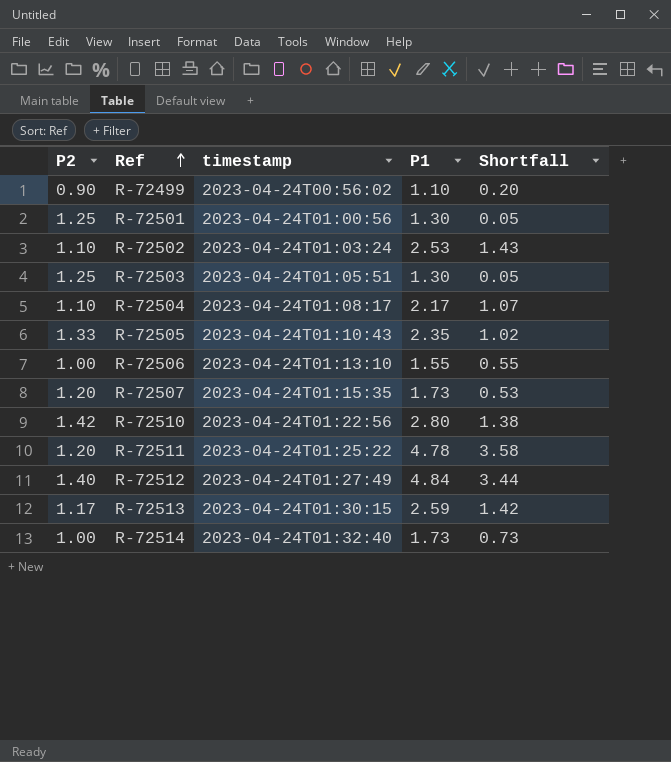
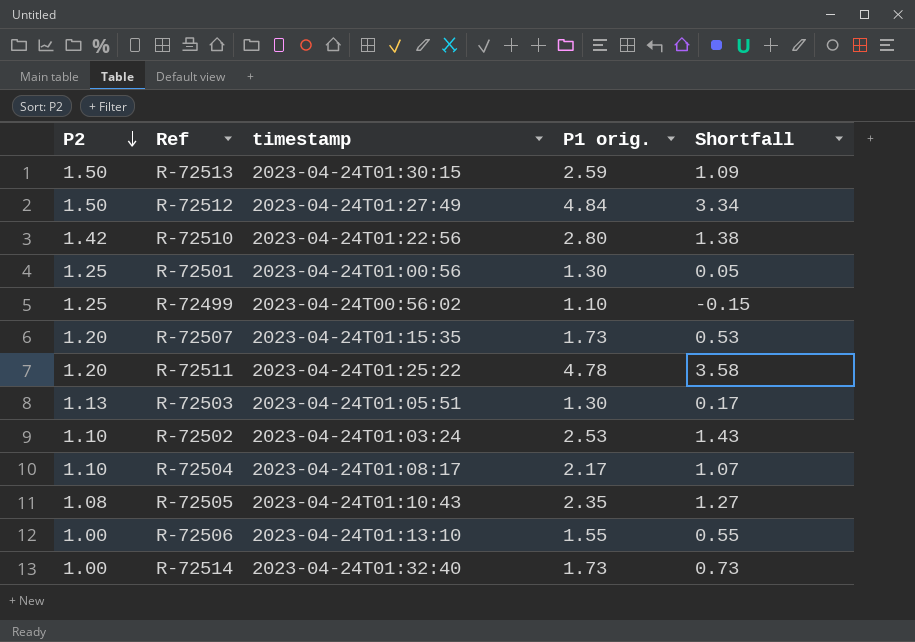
row order: Ref ascending -> P2 descending
column name: P1 -> P1 orig.
R-72513 | P2: 1.17 -> 1.50
R-72513 | Shortfall: 1.42 -> 1.09
R-72512 | P2: 1.40 -> 1.50
R-72512 | Shortfall: 3.44 -> 3.34
R-72499 | P2: 0.90 -> 1.25
R-72499 | Shortfall: 0.20 -> -0.15
R-72503 | P2: 1.25 -> 1.13
R-72503 | Shortfall: 0.05 -> 0.17
R-72505 | P2: 1.33 -> 1.08
R-72505 | Shortfall: 1.02 -> 1.27

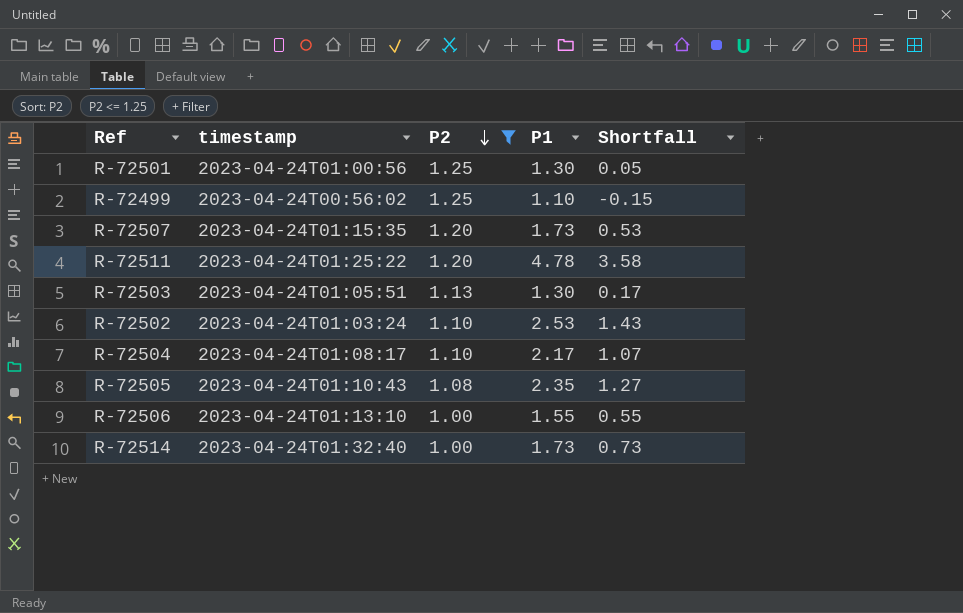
filter: none -> P2 <= 1.25
column P2 | position: 1 -> 3
column name: P1 orig. -> P1

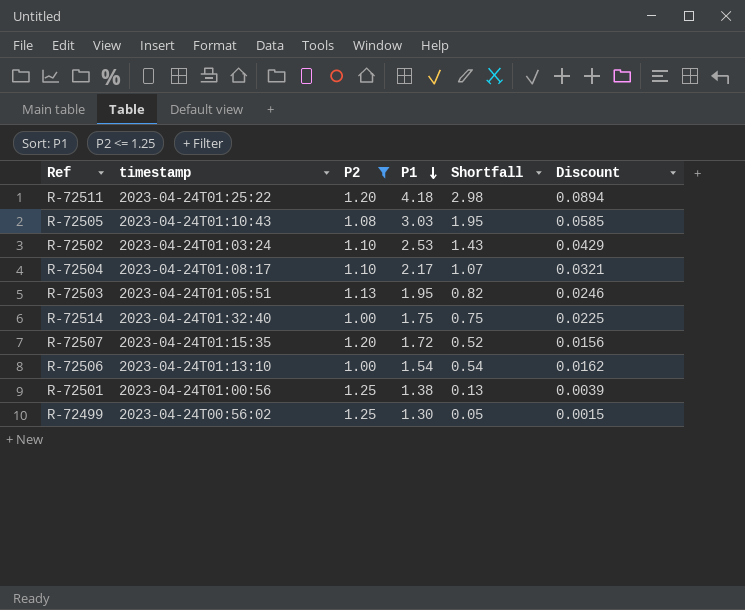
row order: P2 descending -> P1 descending
column Discount | formula: none -> [Shortfall] * 0.03
R-72511 | P1: 4.78 -> 4.18
R-72511 | Shortfall: 3.58 -> 2.98
R-72505 | P1: 2.35 -> 3.03
R-72505 | Shortfall: 1.27 -> 1.95
R-72503 | P1: 1.30 -> 1.95
R-72503 | Shortfall: 0.17 -> 0.82
R-72514 | P1: 1.73 -> 1.75
R-72514 | Shortfall: 0.73 -> 0.75
R-72507 | P1: 1.73 -> 1.72
R-72507 | Shortfall: 0.53 -> 0.52
R-72506 | P1: 1.55 -> 1.54
R-72506 | Shortfall: 0.55 -> 0.54
R-72501 | P1: 1.30 -> 1.38
R-72501 | Shortfall: 0.05 -> 0.13
R-72499 | P1: 1.10 -> 1.30
R-72499 | Shortfall: -0.15 -> 0.05

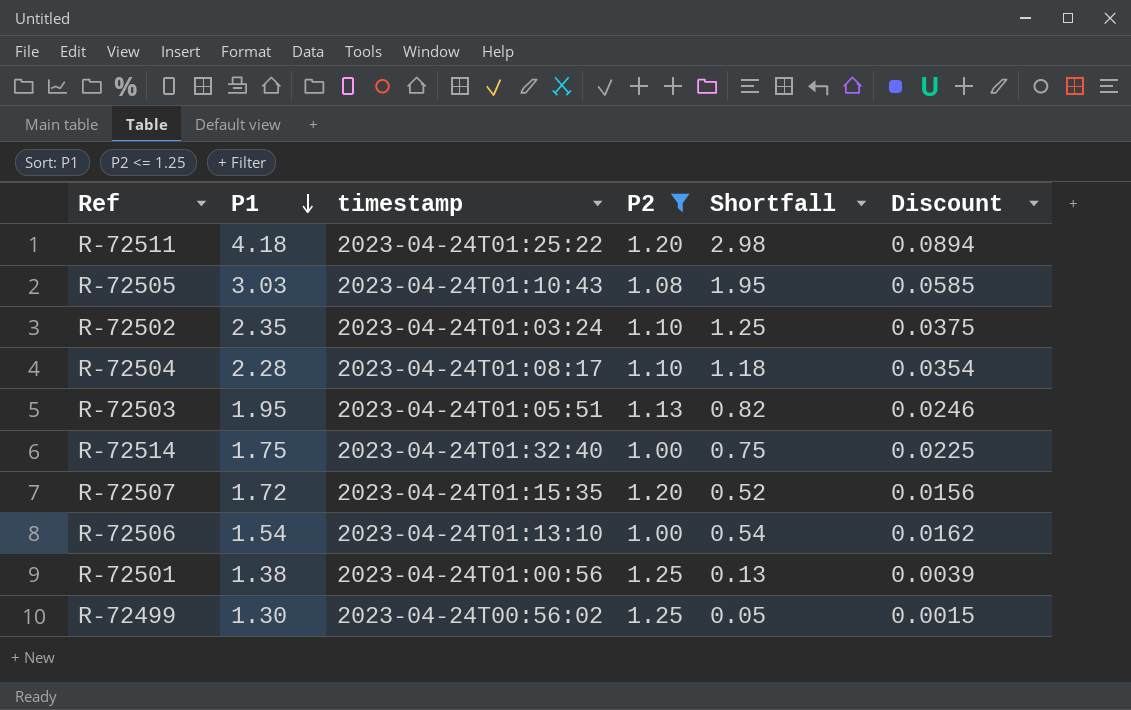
column P1 | position: 4 -> 2
R-72502 | P1: 2.53 -> 2.35
R-72502 | Shortfall: 1.43 -> 1.25
R-72502 | Discount: 0.0429 -> 0.0375
R-72504 | P1: 2.17 -> 2.28
R-72504 | Shortfall: 1.07 -> 1.18
R-72504 | Discount: 0.0321 -> 0.0354

